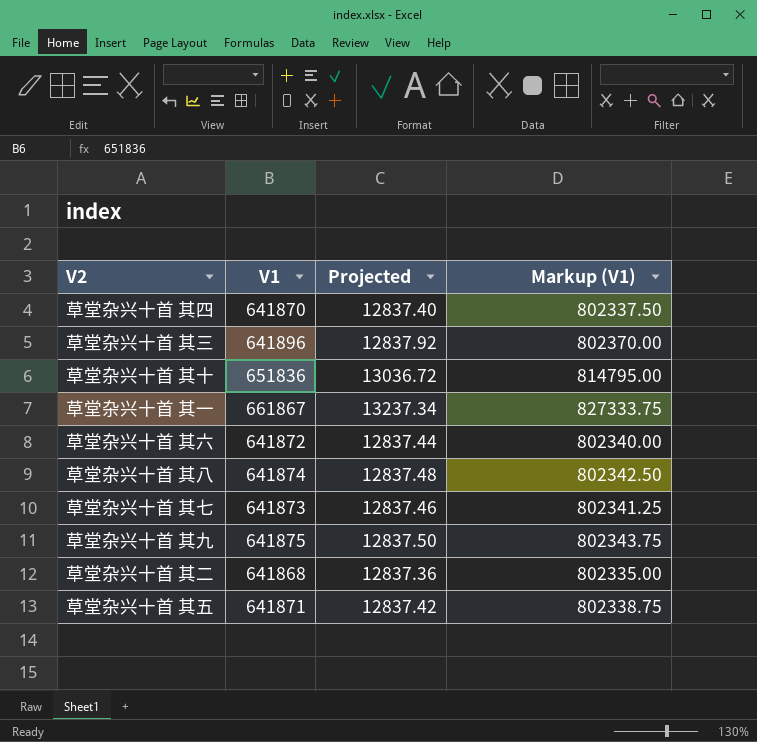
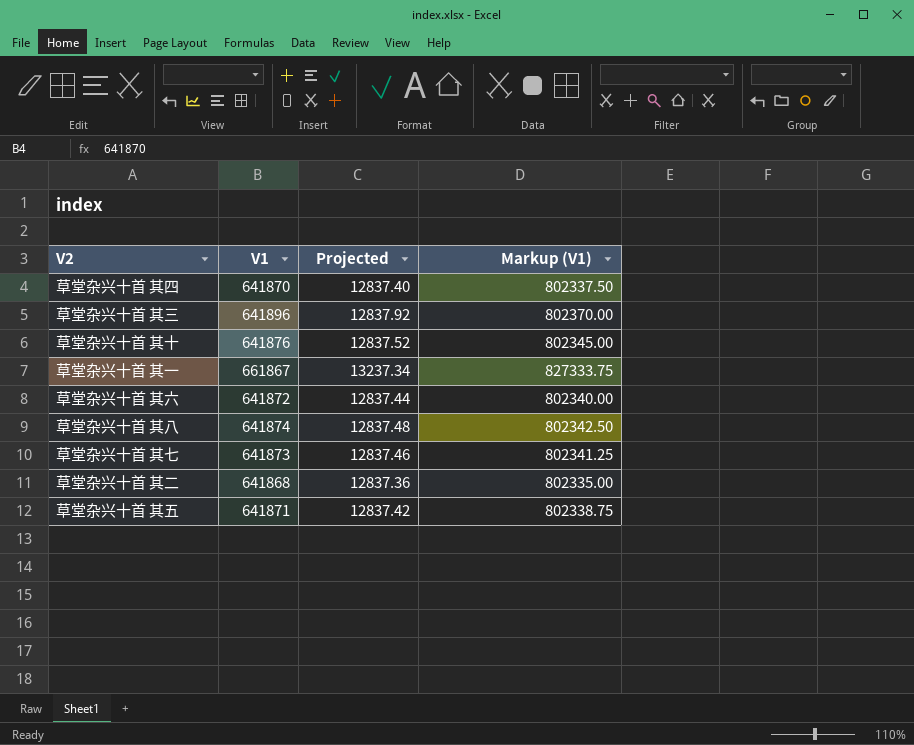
row 草堂杂兴十首 其九: 641875 | 12837.50 | 802343.75 -> none
草堂杂兴十首 其十 | V1: 651836 -> 641876
草堂杂兴十首 其十 | Projected: 13036.72 -> 12837.52
草堂杂兴十首 其十 | Markup (V1): 814795.00 -> 802345.00

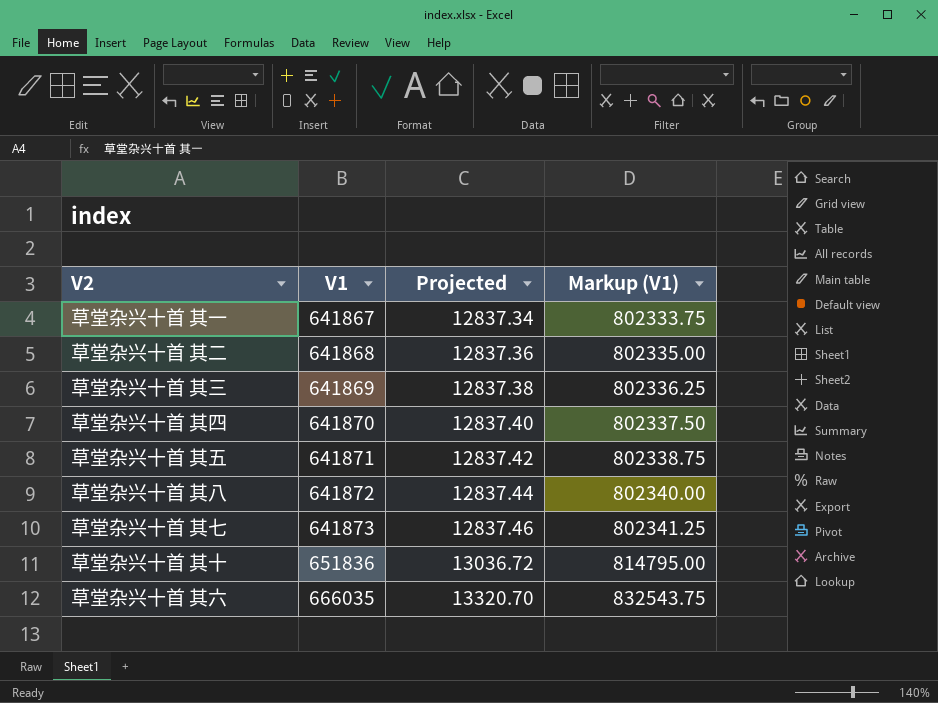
row order: none -> V1 ascending
草堂杂兴十首 其一 | V1: 661867 -> 641867
草堂杂兴十首 其一 | Projected: 13237.34 -> 12837.34
草堂杂兴十首 其一 | Markup (V1): 827333.75 -> 802333.75
草堂杂兴十首 其三 | V1: 641896 -> 641869
草堂杂兴十首 其三 | Projected: 12837.92 -> 12837.38
草堂杂兴十首 其三 | Markup (V1): 802370.00 -> 802336.25
草堂杂兴十首 其八 | V1: 641874 -> 641872
草堂杂兴十首 其八 | Projected: 12837.48 -> 12837.44
草堂杂兴十首 其八 | Markup (V1): 802342.50 -> 802340.00
草堂杂兴十首 其十 | V1: 641876 -> 651836
草堂杂兴十首 其十 | Projected: 12837.52 -> 13036.72
草堂杂兴十首 其十 | Markup (V1): 802345.00 -> 814795.00
草堂杂兴十首 其六 | V1: 641872 -> 666035
草堂杂兴十首 其六 | Projected: 12837.44 -> 13320.70
草堂杂兴十首 其六 | Markup (V1): 802340.00 -> 832543.75

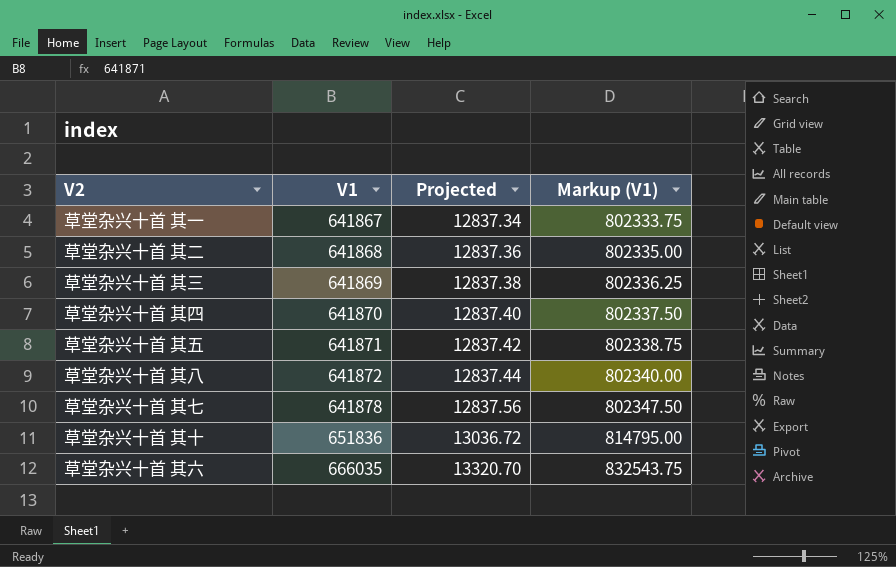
草堂杂兴十首 其七 | V1: 641873 -> 641878
草堂杂兴十首 其七 | Projected: 12837.46 -> 12837.56
草堂杂兴十首 其七 | Markup (V1): 802341.25 -> 802347.50

